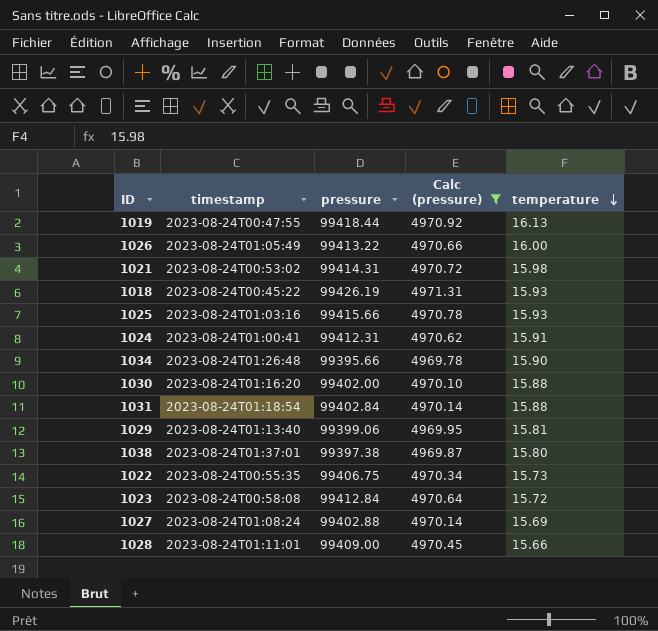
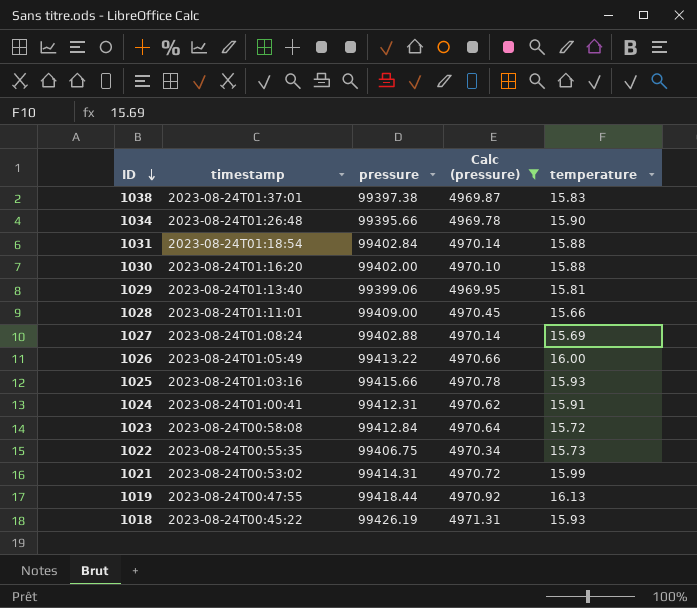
row order: temperature descending -> ID descending
1038 | temperature: 15.80 -> 15.83
1021 | temperature: 15.98 -> 15.99

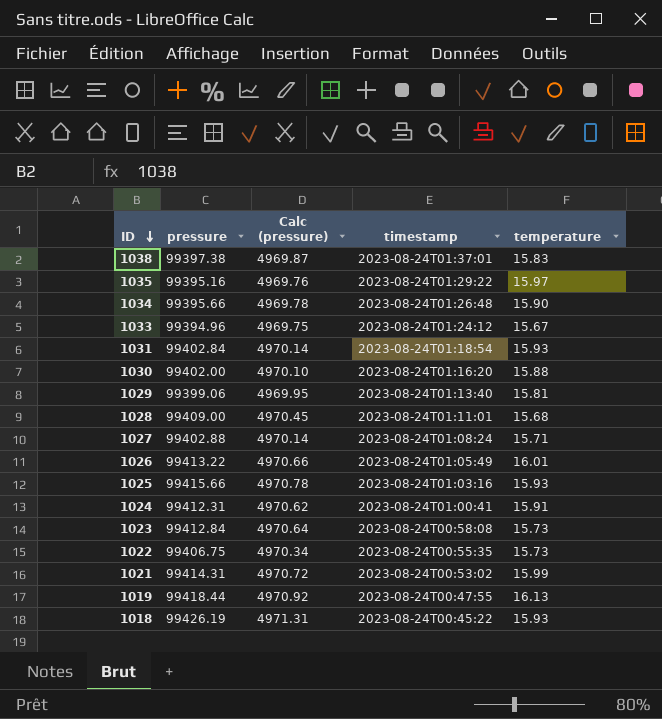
filter: Calc (pressure) >= 4969.78 -> none
column timestamp | position: 2 -> 4
1031 | temperature: 15.88 -> 15.93
1028 | temperature: 15.66 -> 15.68
1027 | temperature: 15.69 -> 15.71
1026 | temperature: 16.00 -> 16.01
1023 | temperature: 15.72 -> 15.73

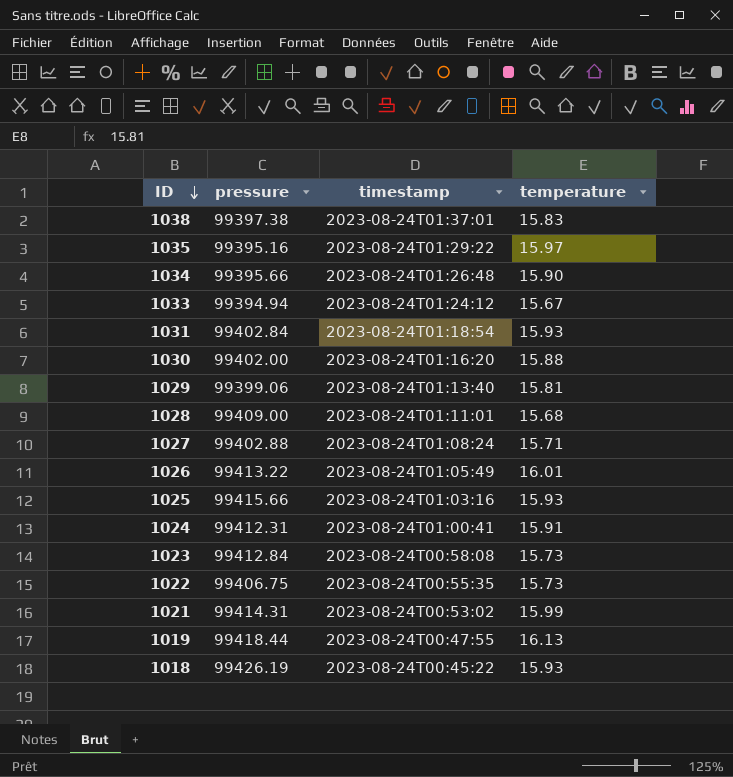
column Calc (pressure) | formula: [pressure] * 0.05 -> none
1033 | pressure: 99394.96 -> 99394.94

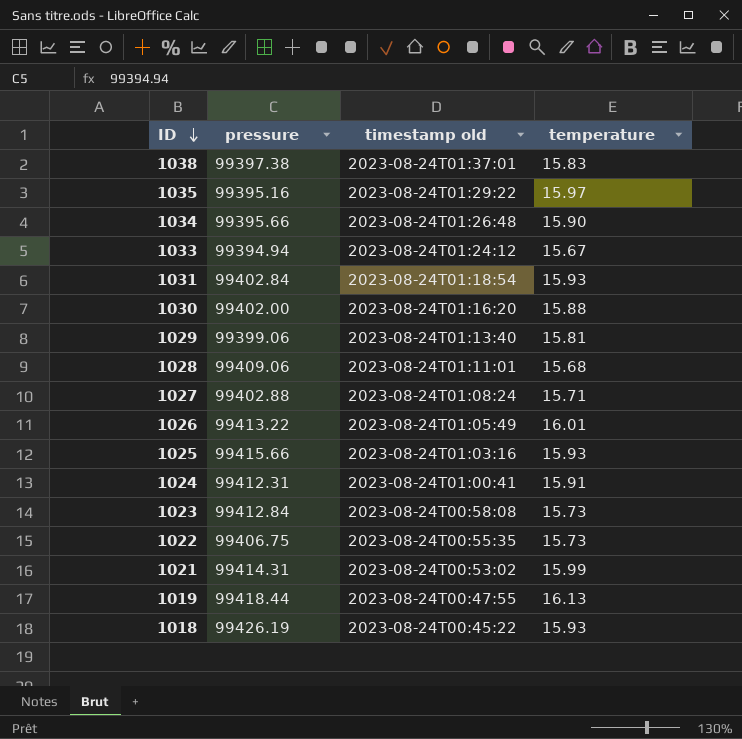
column name: timestamp -> timestamp old
1028 | pressure: 99409.00 -> 99409.06

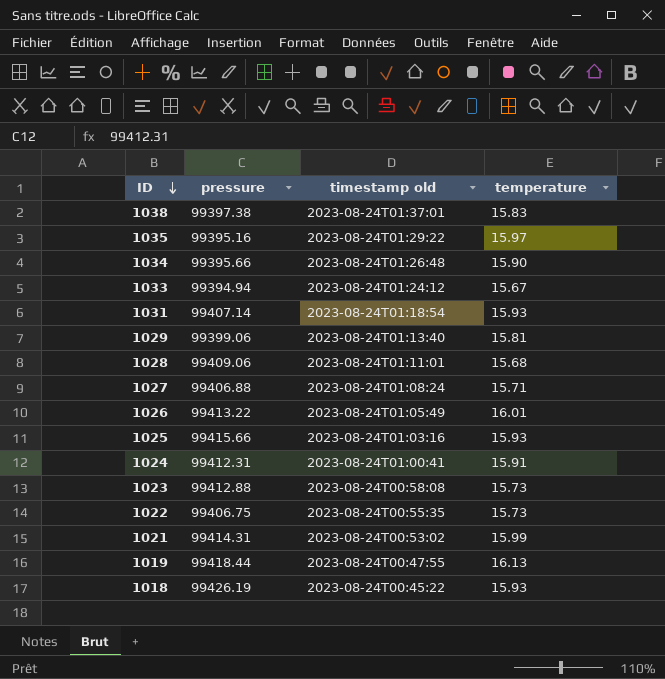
row 1030: 99402.00 | 2023-08-24T01:16:20 | 15.88 -> none
1031 | pressure: 99402.84 -> 99407.14
1027 | pressure: 99402.88 -> 99406.88
1023 | pressure: 99412.84 -> 99412.88

